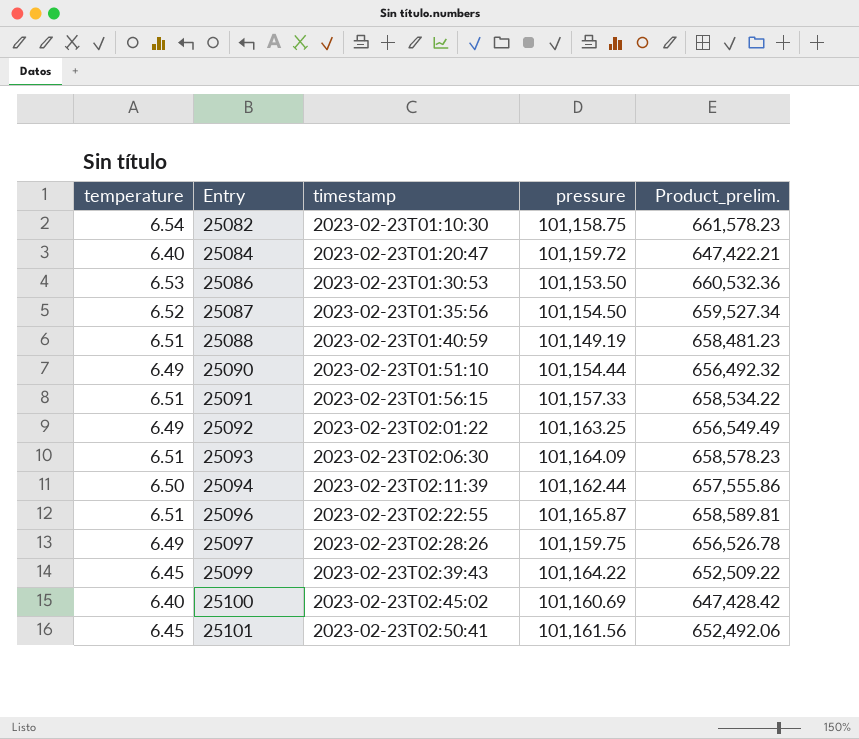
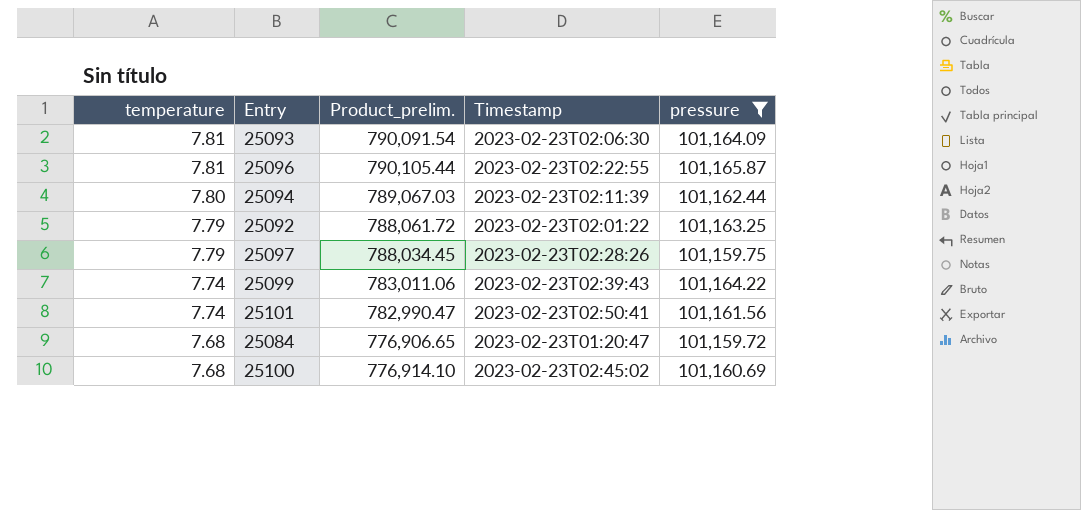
filter: none -> pressure >= 101,159.72
row order: Entry ascending -> temperature descending
column Product_prelim. | position: 5 -> 3
column name: timestamp -> Timestamp
25093 | temperature: 6.51 -> 7.81
25093 | Product_prelim.: 658,578.23 -> 790,091.54
25096 | temperature: 6.51 -> 7.81
25096 | Product_prelim.: 658,589.81 -> 790,105.44
25094 | temperature: 6.50 -> 7.80
25094 | Product_prelim.: 657,555.86 -> 789,067.03
25092 | temperature: 6.49 -> 7.79
25092 | Product_prelim.: 656,549.49 -> 788,061.72
25097 | temperature: 6.49 -> 7.79
25097 | Product_prelim.: 656,526.78 -> 788,034.45
25099 | temperature: 6.45 -> 7.74
25099 | Product_prelim.: 652,509.22 -> 783,011.06
25101 | temperature: 6.45 -> 7.74
25101 | Product_prelim.: 652,492.06 -> 782,990.47
25084 | temperature: 6.40 -> 7.68
25084 | Product_prelim.: 647,422.21 -> 776,906.65
25100 | temperature: 6.40 -> 7.68
25100 | Product_prelim.: 647,428.42 -> 776,914.10

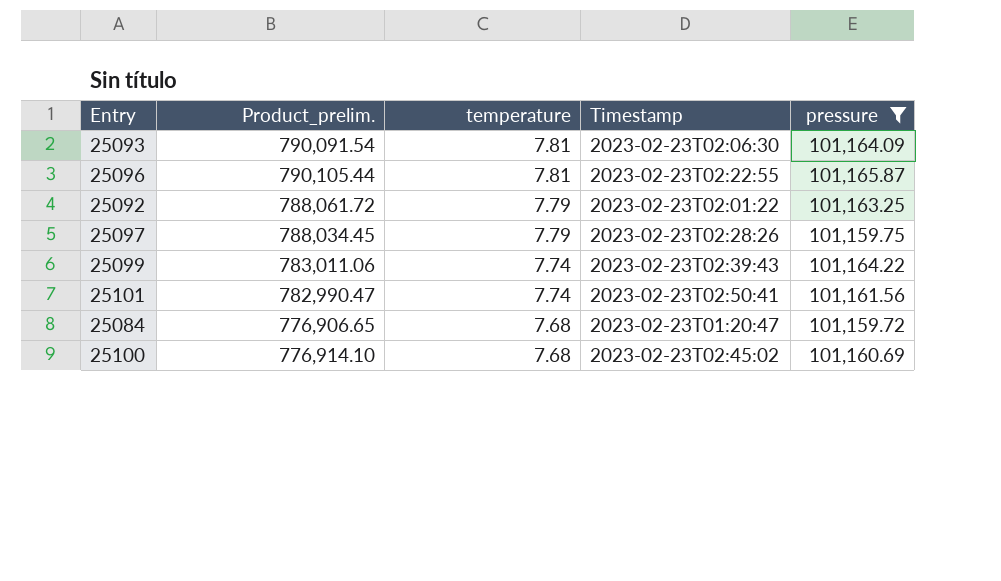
column temperature | position: 1 -> 3
row 25094: 7.80 | 789,067.03 | 2023-02-23T02:11:39 | 101,162.44 -> none

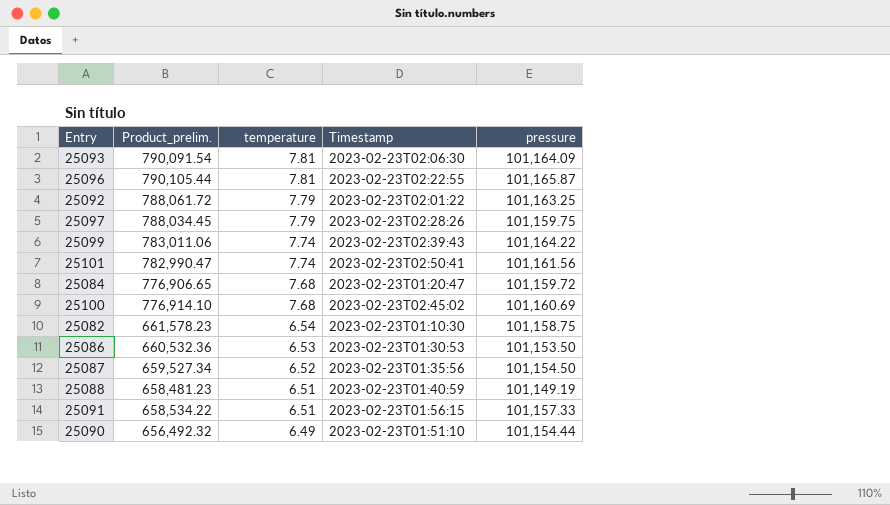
filter: pressure >= 101,159.72 -> none

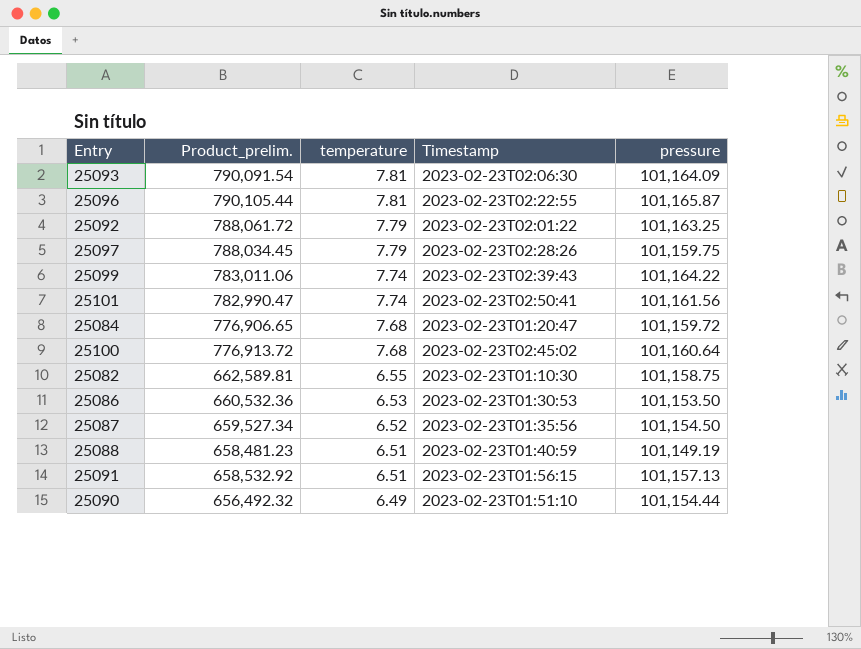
25100 | Product_prelim.: 776,914.10 -> 776,913.72
25100 | pressure: 101,160.69 -> 101,160.64
25082 | Product_prelim.: 661,578.23 -> 662,589.81
25082 | temperature: 6.54 -> 6.55
25091 | Product_prelim.: 658,534.22 -> 658,532.92
25091 | pressure: 101,157.33 -> 101,157.13

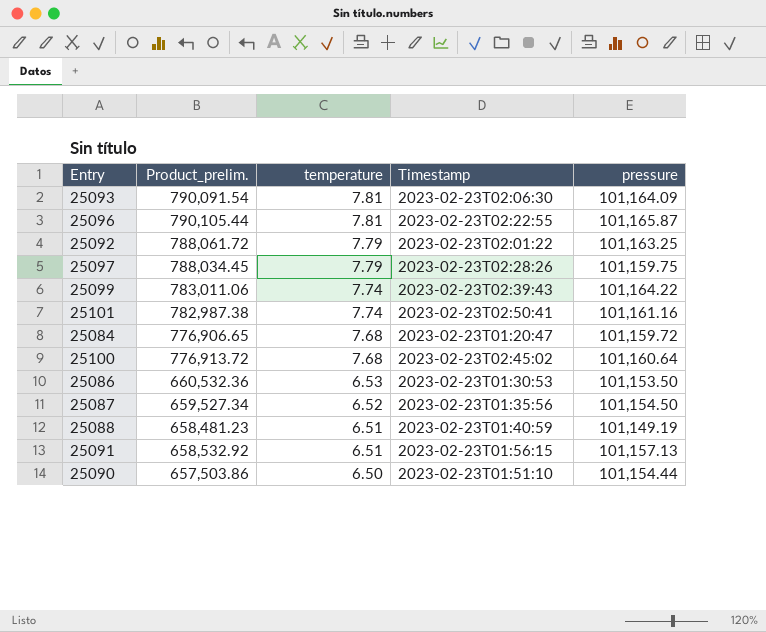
row 25082: 662,589.81 | 6.55 | 2023-02-23T01:10:30 | 101,158.75 -> none
25101 | Product_prelim.: 782,990.47 -> 782,987.38
25101 | pressure: 101,161.56 -> 101,161.16
25090 | Product_prelim.: 656,492.32 -> 657,503.86
25090 | temperature: 6.49 -> 6.50

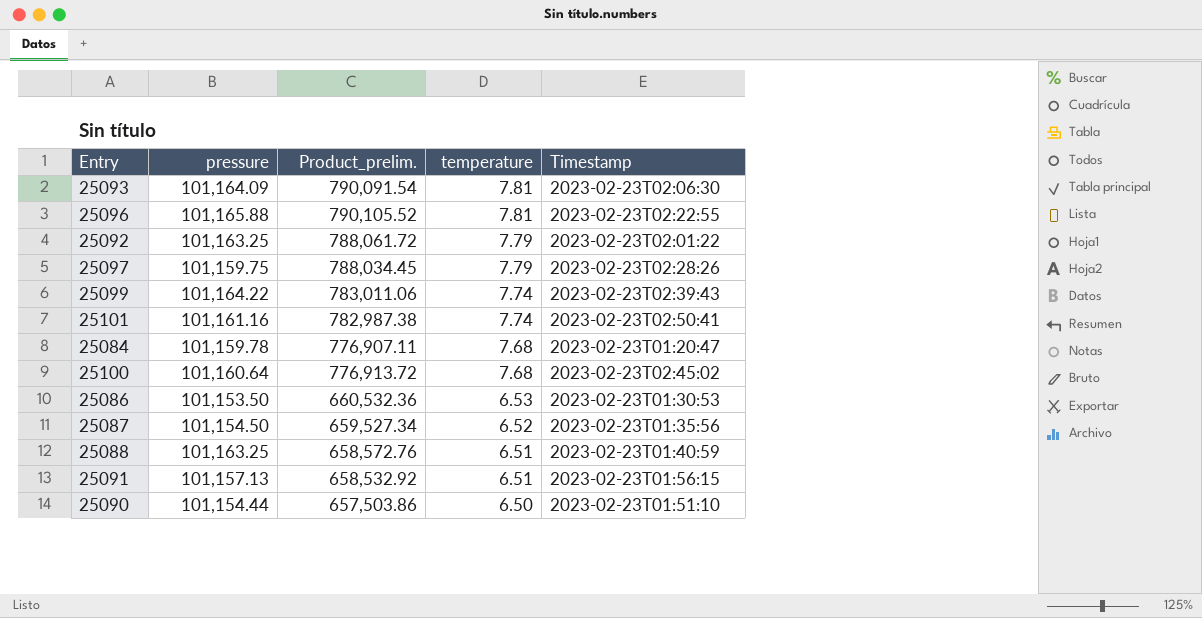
column pressure | position: 5 -> 2
25096 | pressure: 101,165.87 -> 101,165.88
25096 | Product_prelim.: 790,105.44 -> 790,105.52
25084 | pressure: 101,159.72 -> 101,159.78
25084 | Product_prelim.: 776,906.65 -> 776,907.11
25088 | pressure: 101,149.19 -> 101,163.25
25088 | Product_prelim.: 658,481.23 -> 658,572.76

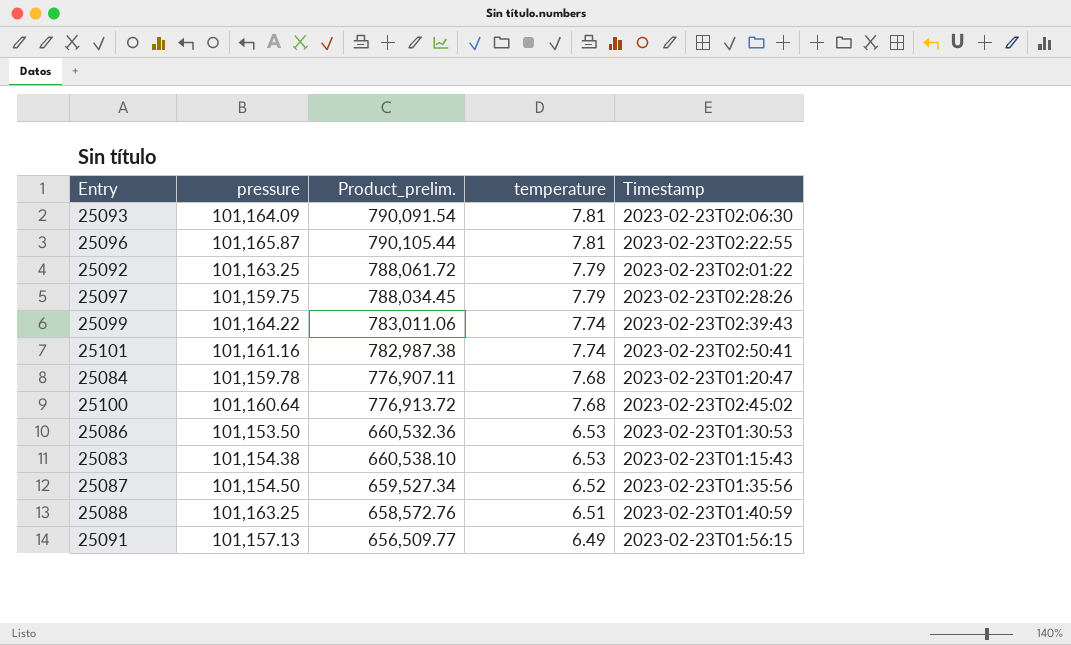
row 25090: 101,154.44 | 657,503.86 | 6.50 | 2023-02-23T01:51:10 -> none
25096 | pressure: 101,165.88 -> 101,165.87
25096 | Product_prelim.: 790,105.52 -> 790,105.44
row 25083: none -> 101,154.38 | 660,538.10 | 6.53 | 2023-02-23T01:15:43
25091 | Product_prelim.: 658,532.92 -> 656,509.77
25091 | temperature: 6.51 -> 6.49

